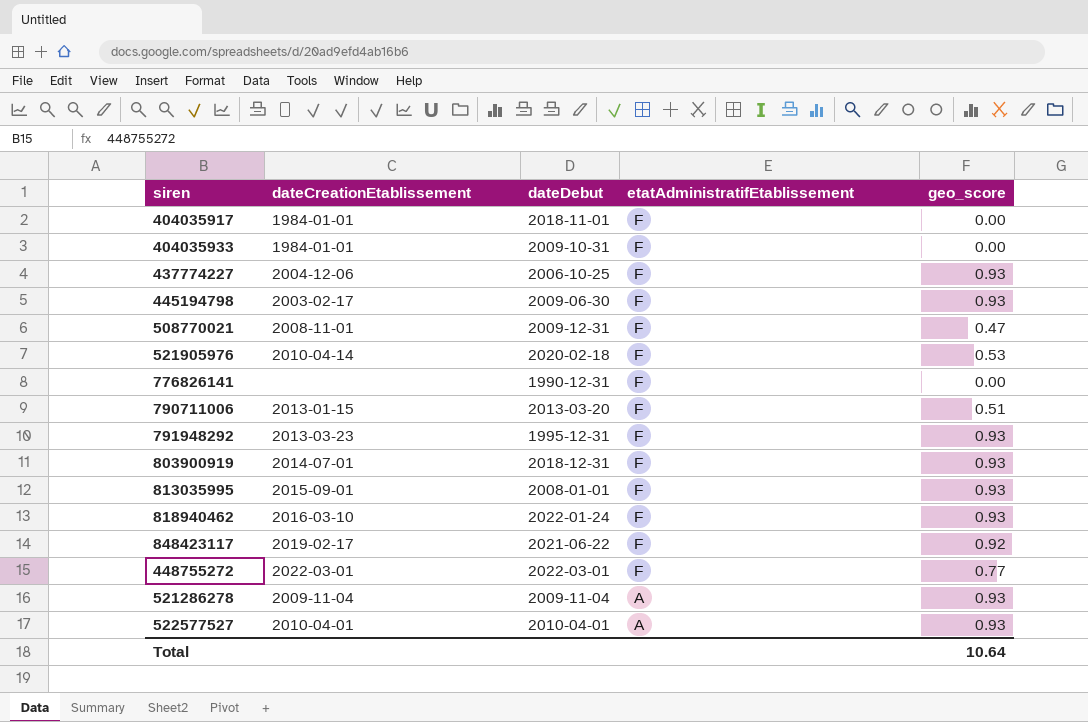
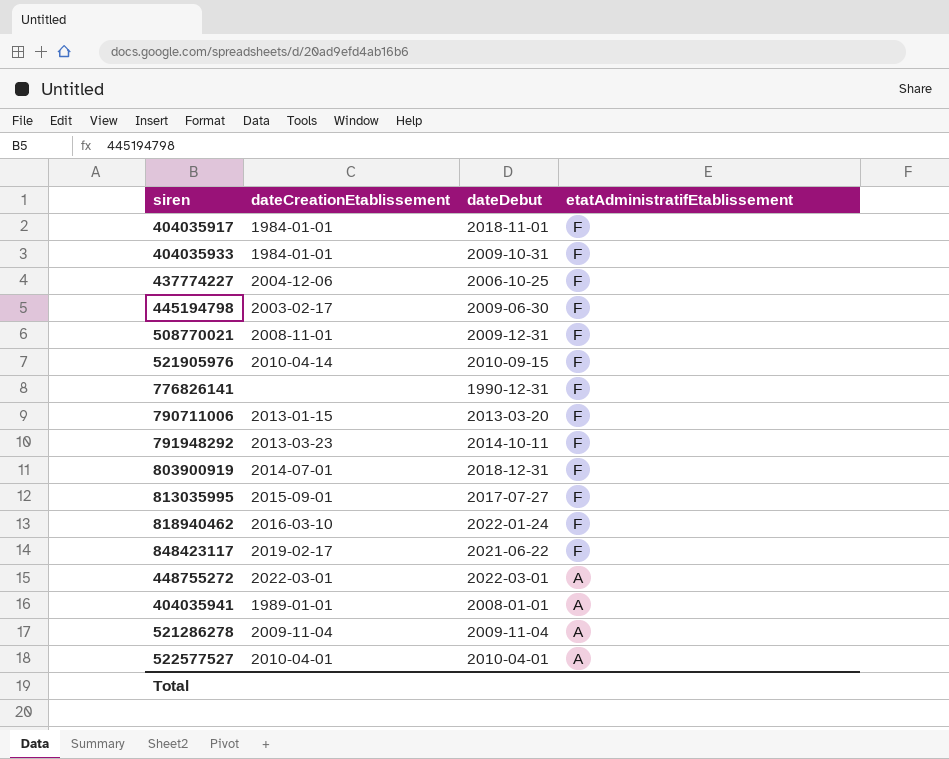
column geo_score | position: 5 -> none
521905976 | dateDebut: 2020-02-18 -> 2010-09-15
791948292 | dateDebut: 1995-12-31 -> 2014-10-11
813035995 | dateDebut: 2008-01-01 -> 2017-07-27
448755272 | etatAdministratifEtablissement: F -> A
row 404035941: none -> 1989-01-01 | 2008-01-01 | A

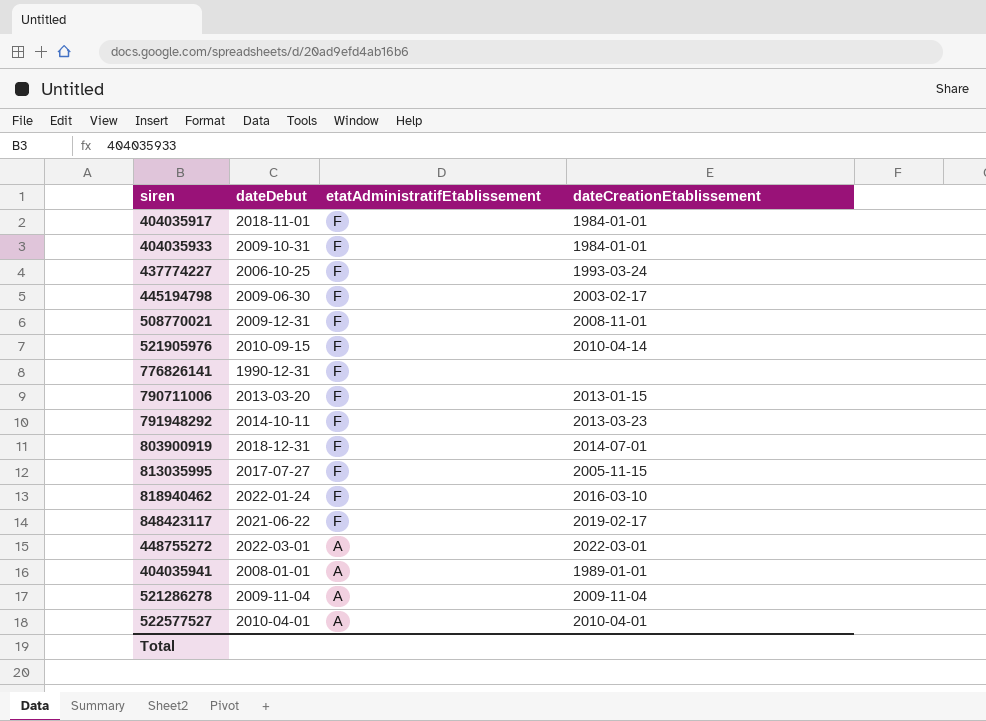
column dateCreationEtablissement | position: 2 -> 4
437774227 | dateCreationEtablissement: 2004-12-06 -> 1993-03-24
813035995 | dateCreationEtablissement: 2015-09-01 -> 2005-11-15

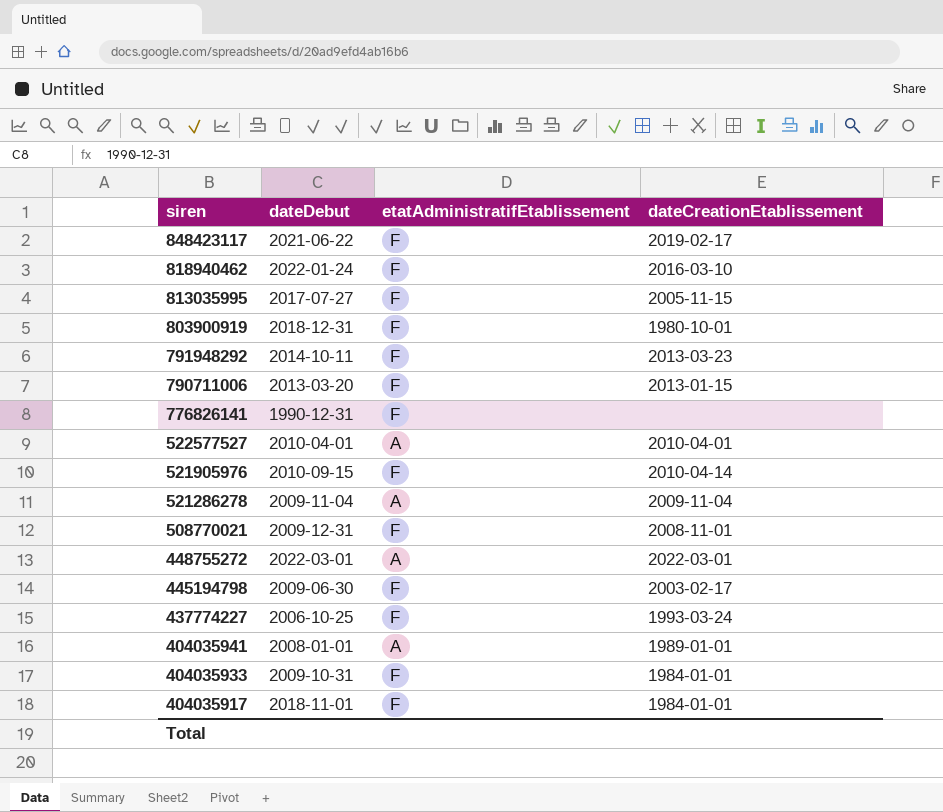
row order: etatAdministratifEtablissement descending -> siren descending
803900919 | dateCreationEtablissement: 2014-07-01 -> 1980-10-01

